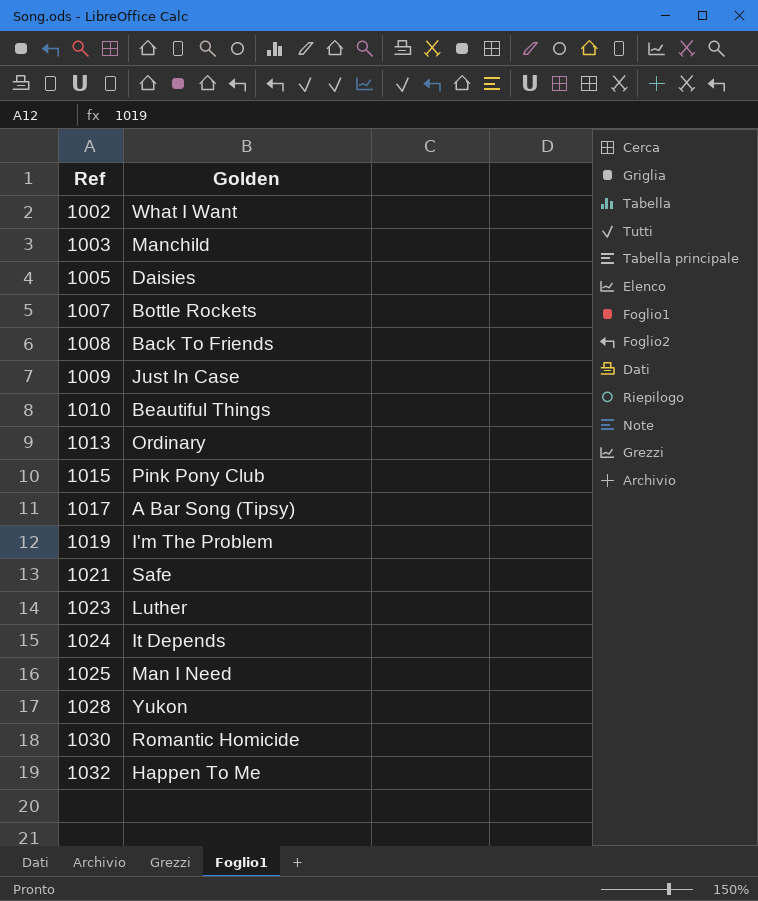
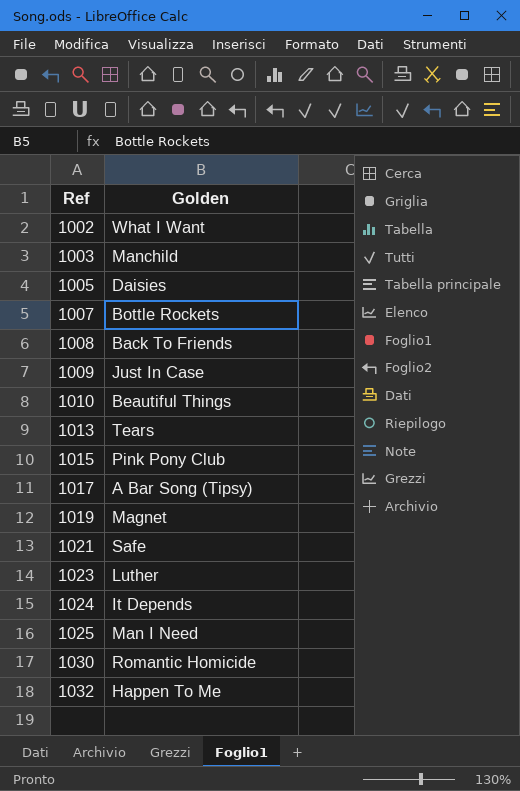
row 1028: Yukon -> none
1013 | Golden: Ordinary -> Tears
1019 | Golden: I'm The Problem -> Magnet

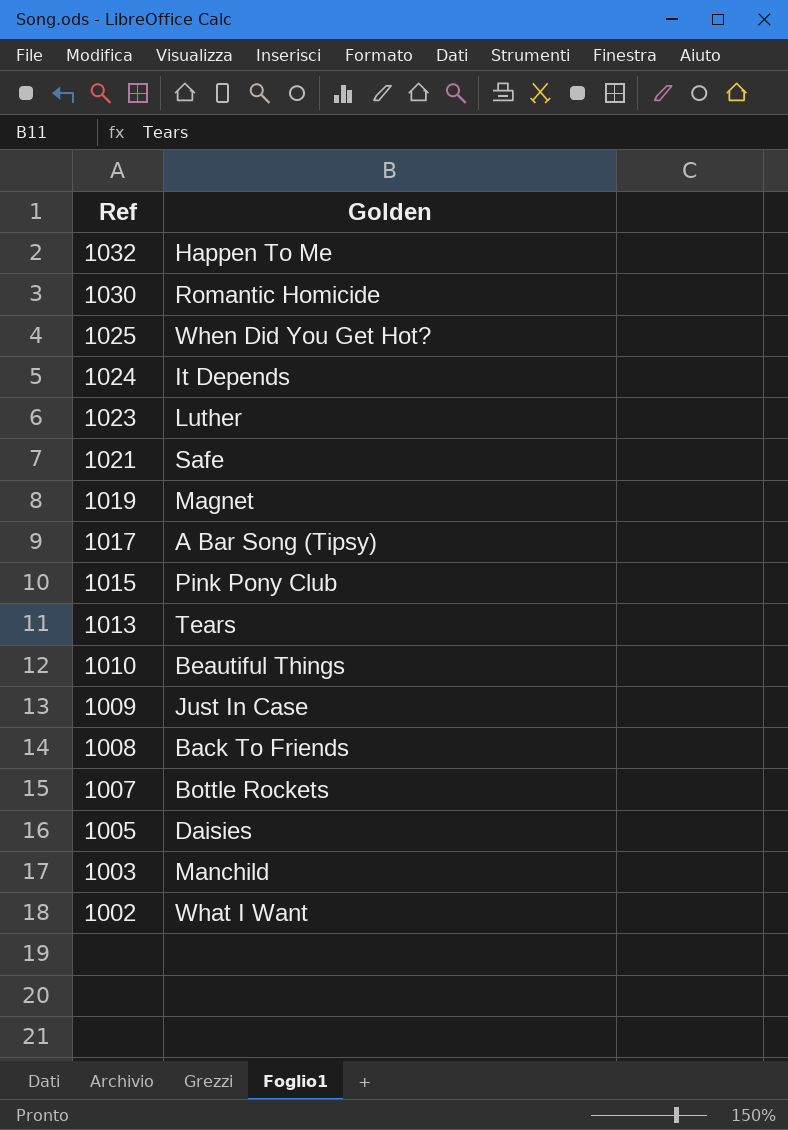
row order: Ref ascending -> Ref descending
1025 | Golden: Man I Need -> When Did You Get Hot?

